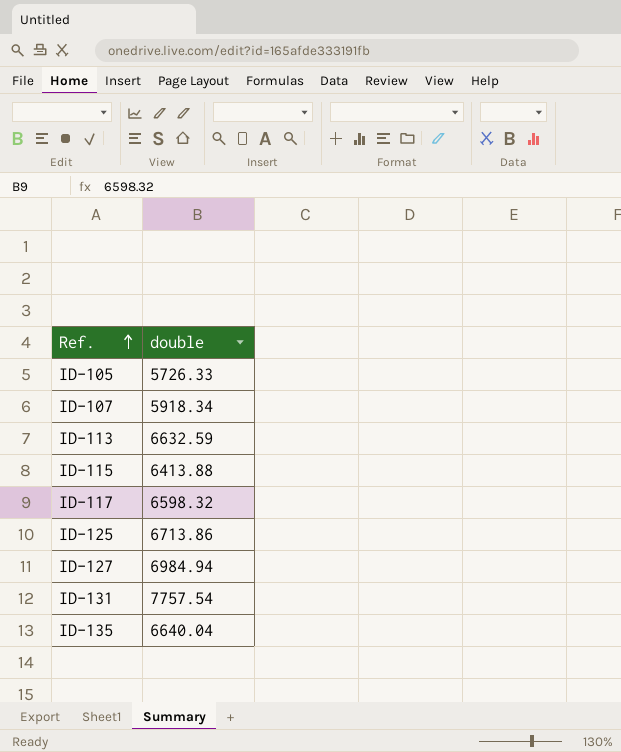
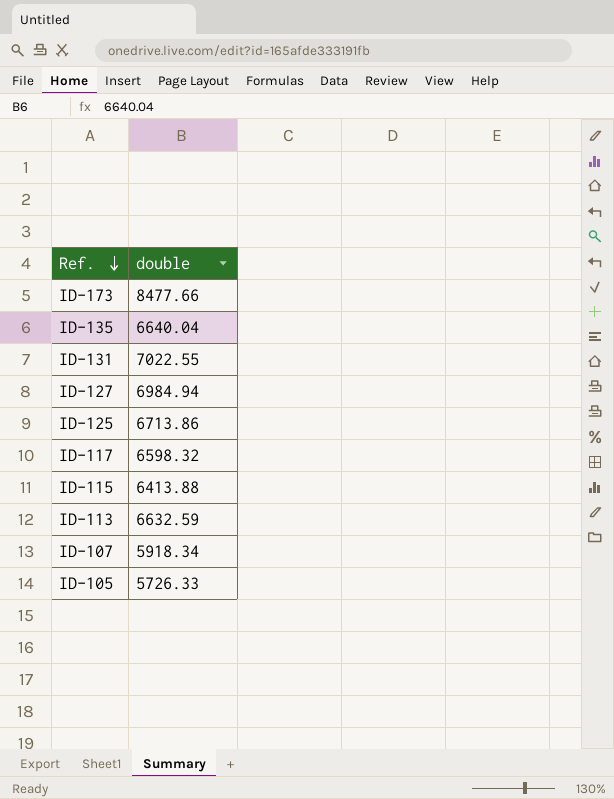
row order: Ref. ascending -> Ref. descending
row ID-173: none -> 8477.66
ID-131 | double: 7757.54 -> 7022.55

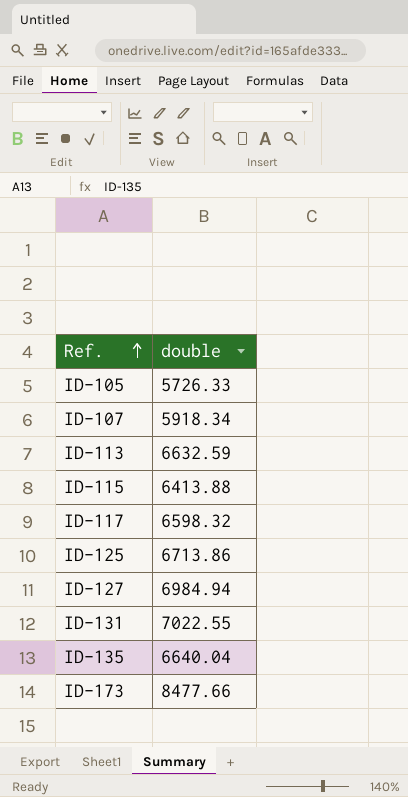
row order: Ref. descending -> Ref. ascending

